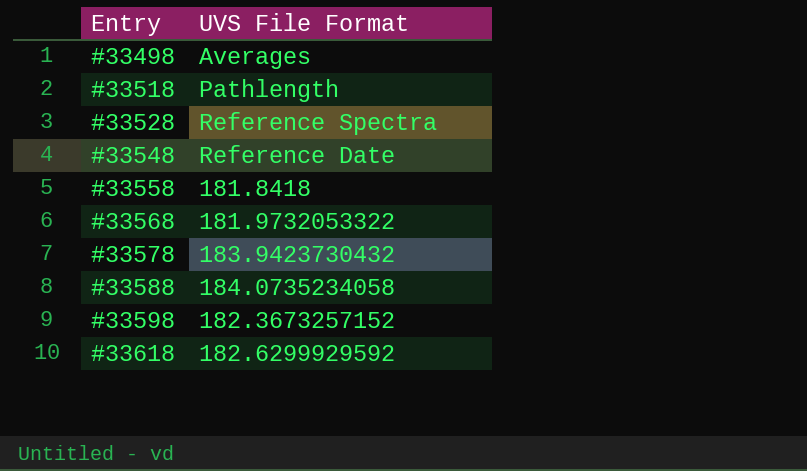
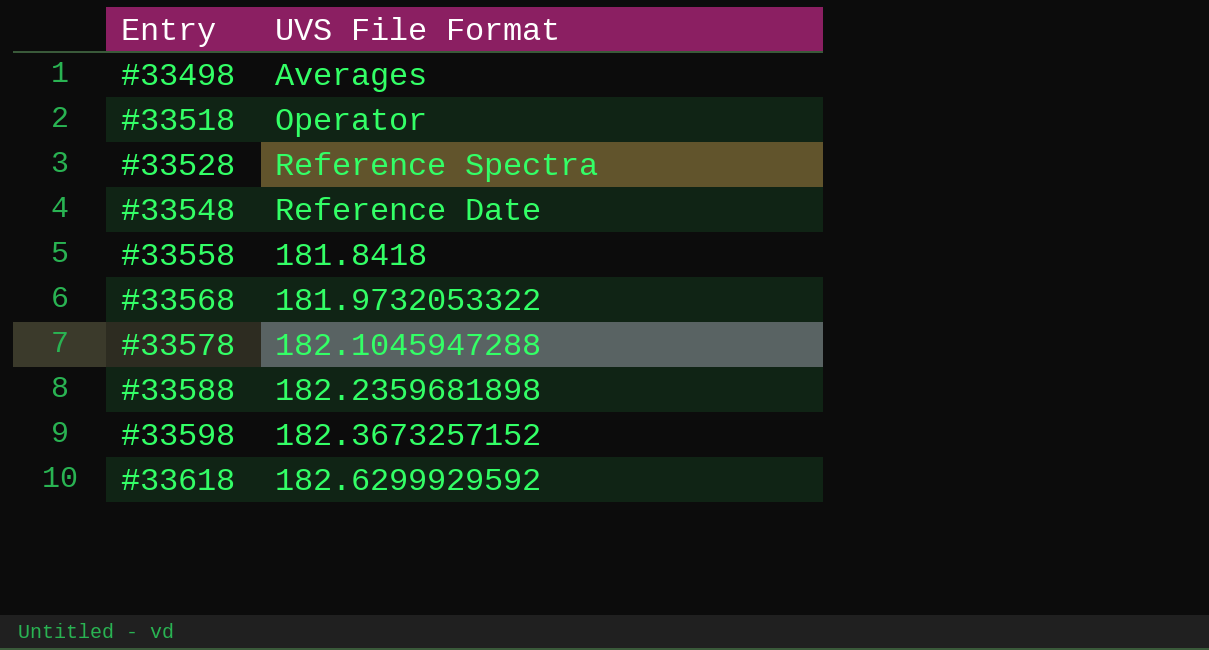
#33518 | UVS File Format: Pathlength -> Operator
#33578 | UVS File Format: 183.9423730432 -> 182.1045947288
#33588 | UVS File Format: 184.0735234058 -> 182.2359681898

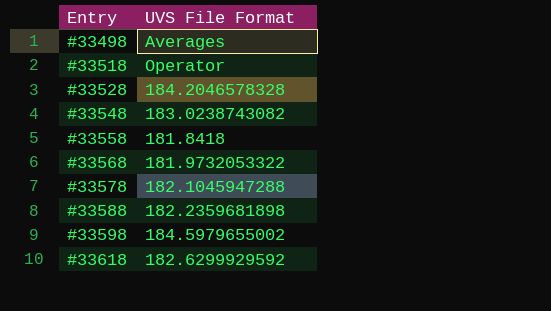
#33528 | UVS File Format: Reference Spectra -> 184.2046578328
#33548 | UVS File Format: Reference Date -> 183.0238743082
#33598 | UVS File Format: 182.3673257152 -> 184.5979655002

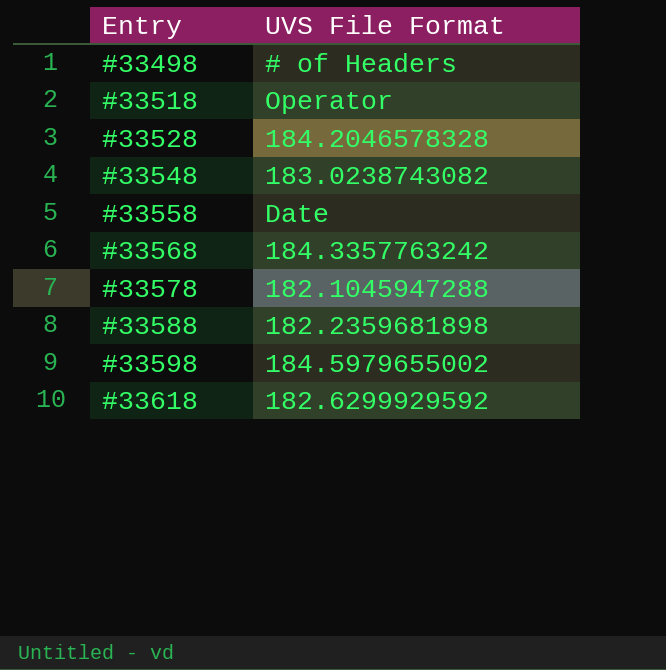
#33498 | UVS File Format: Averages -> # of Headers
#33558 | UVS File Format: 181.8418 -> Date
#33568 | UVS File Format: 181.9732053322 -> 184.3357763242

